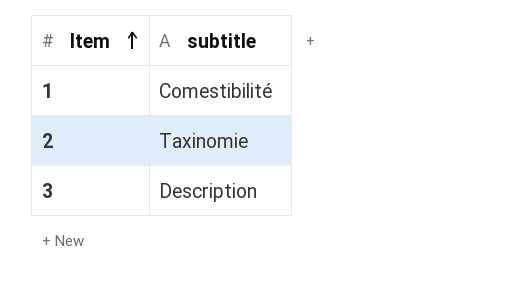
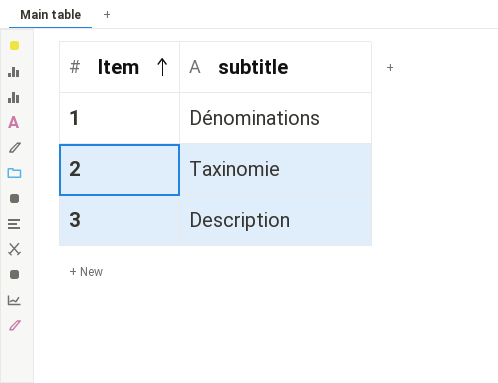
1 | subtitle: Comestibilité -> Dénominations

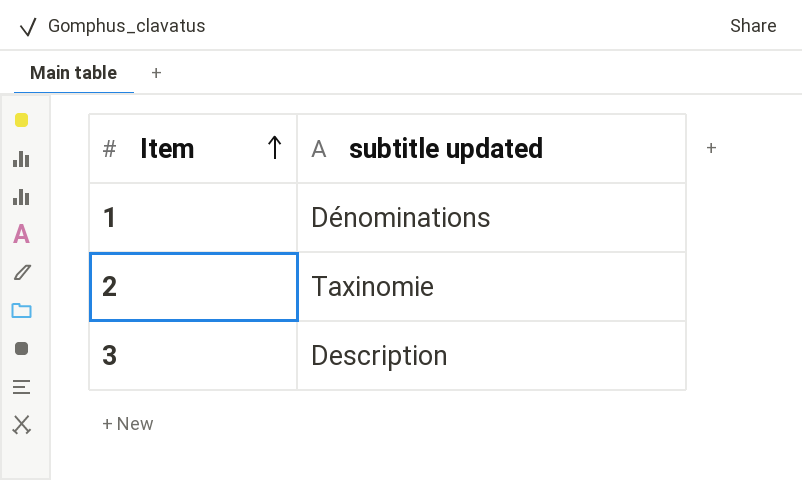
column name: subtitle -> subtitle updated

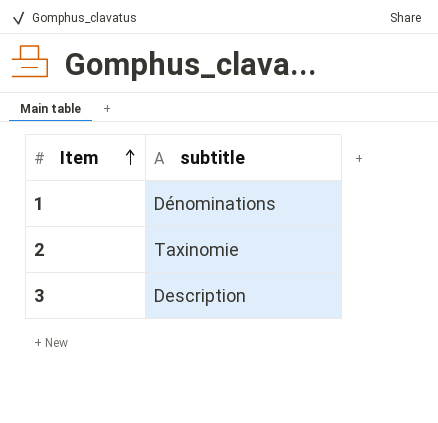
column name: subtitle updated -> subtitle

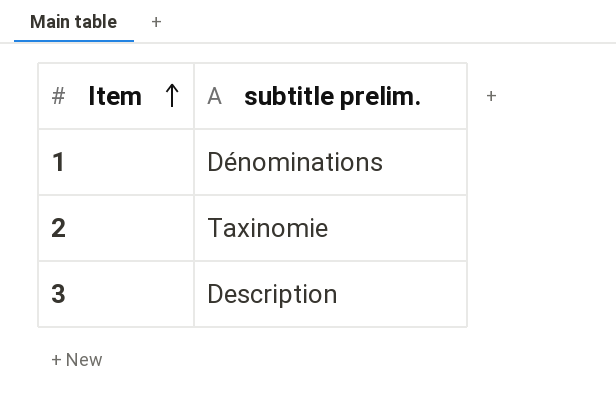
column name: subtitle -> subtitle prelim.

